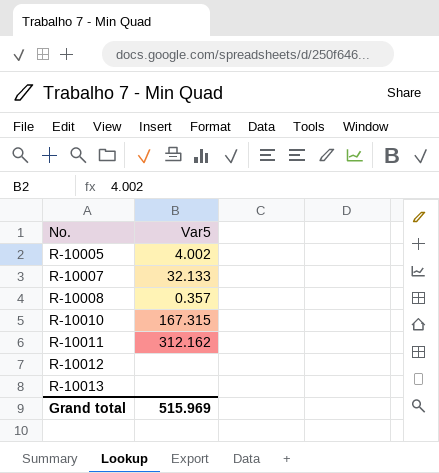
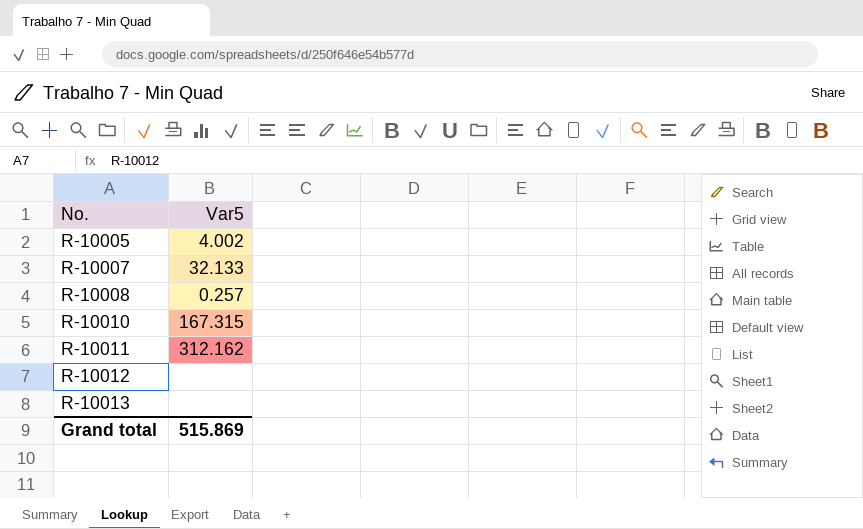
R-10008 | Var5: 0.357 -> 0.257
Grand total | Var5: 515.969 -> 515.869

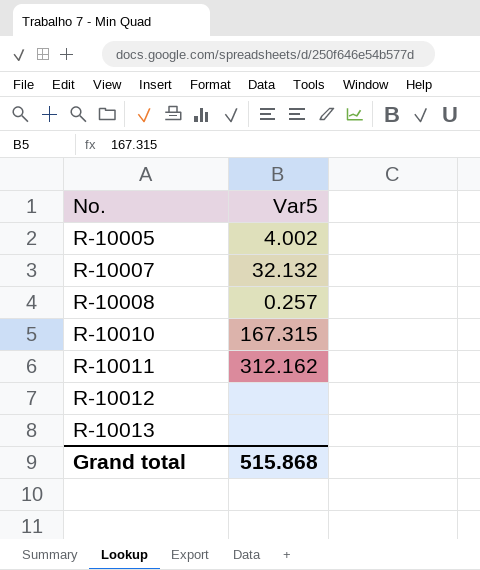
R-10007 | Var5: 32.133 -> 32.132
Grand total | Var5: 515.869 -> 515.868

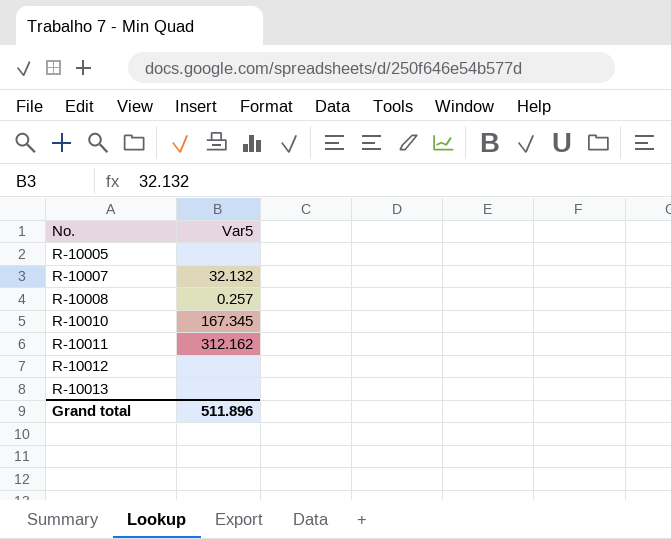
R-10005 | Var5: 4.002 -> none
R-10010 | Var5: 167.315 -> 167.345
Grand total | Var5: 515.868 -> 511.896

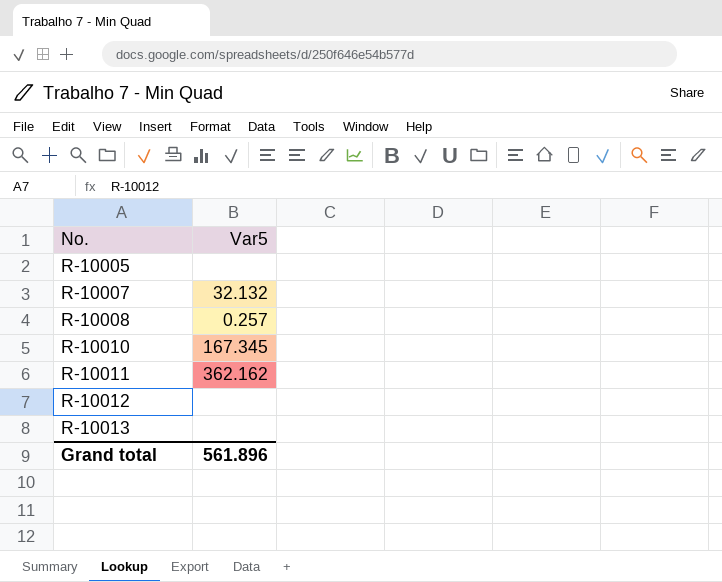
R-10011 | Var5: 312.162 -> 362.162
Grand total | Var5: 511.896 -> 561.896

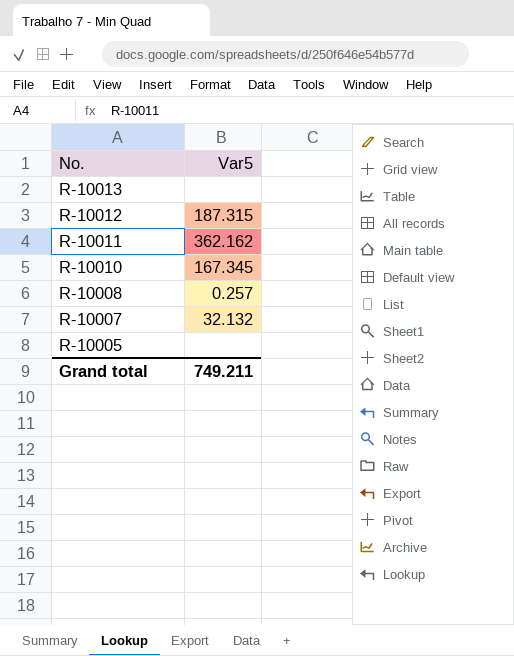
row order: No. ascending -> No. descending
R-10012 | Var5: none -> 187.315
Grand total | Var5: 561.896 -> 749.211

